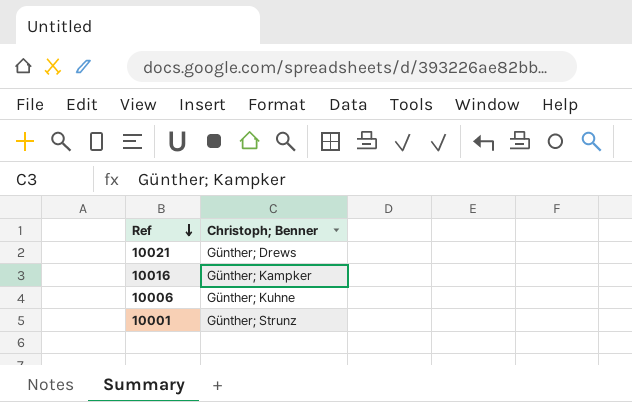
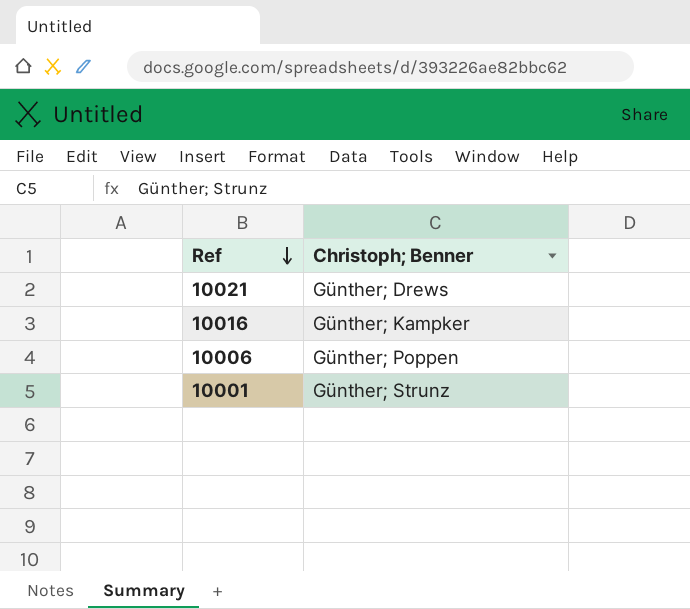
10006 | Christoph; Benner: Günther; Kuhne -> Günther; Poppen

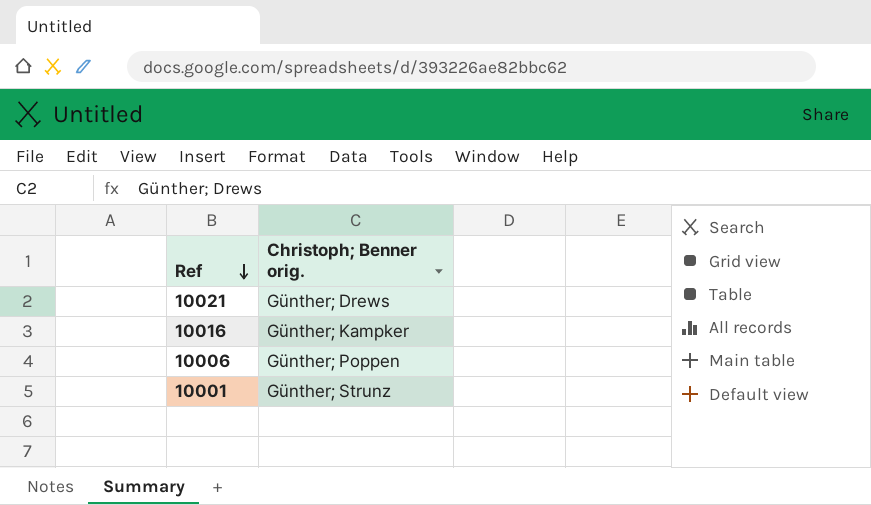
column name: Christoph; Benner -> Christoph; Benner orig.

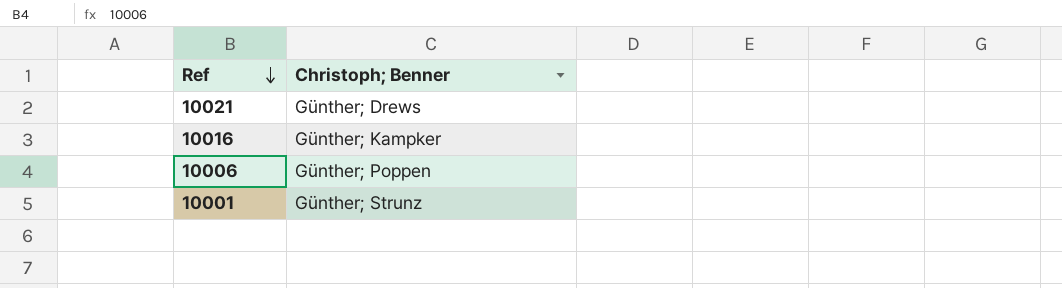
column name: Christoph; Benner orig. -> Christoph; Benner

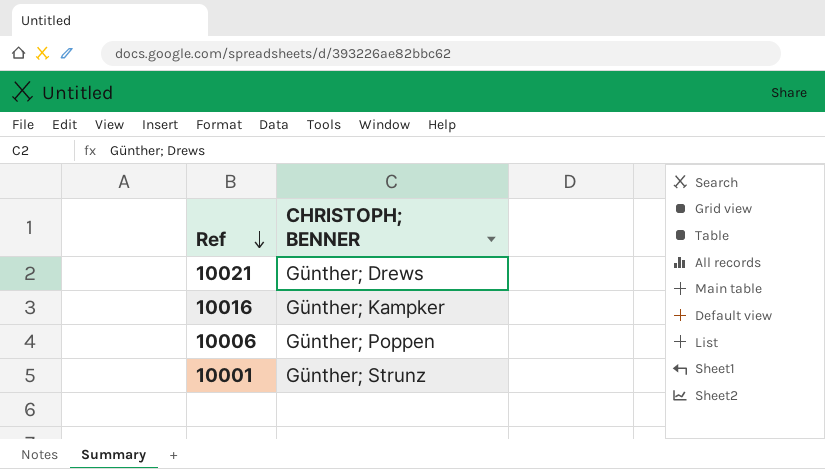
column name: Christoph; Benner -> CHRISTOPH; BENNER

